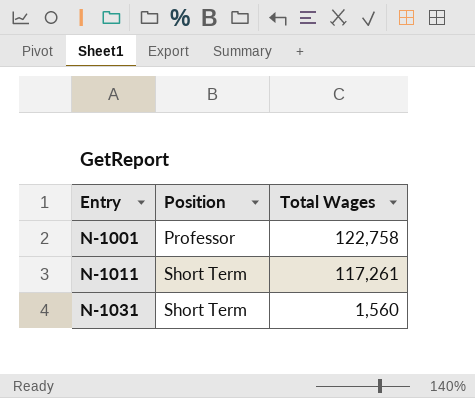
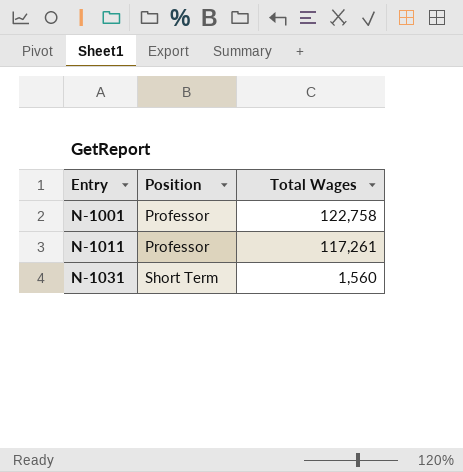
N-1011 | Position: Short Term -> Professor

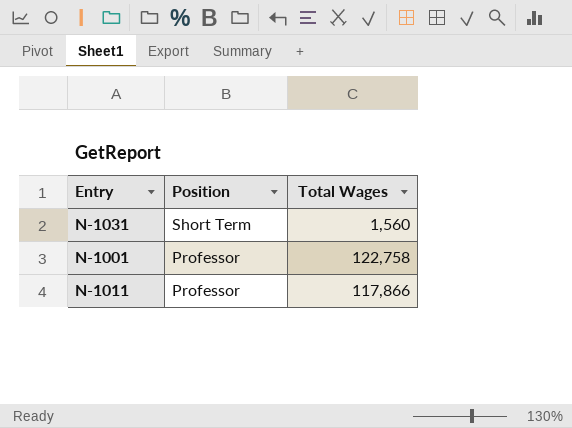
row order: Entry ascending -> Position descending
N-1011 | Total Wages: 117,261 -> 117,866

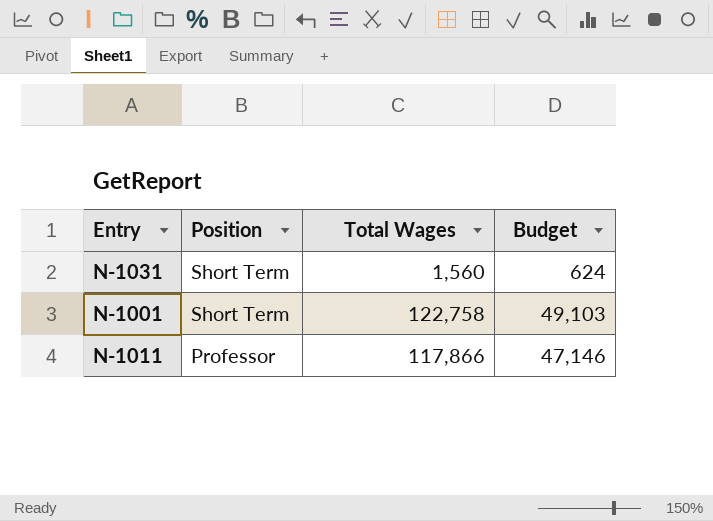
column Budget | formula: none -> [Total Wages] * 0.4
N-1001 | Position: Professor -> Short Term

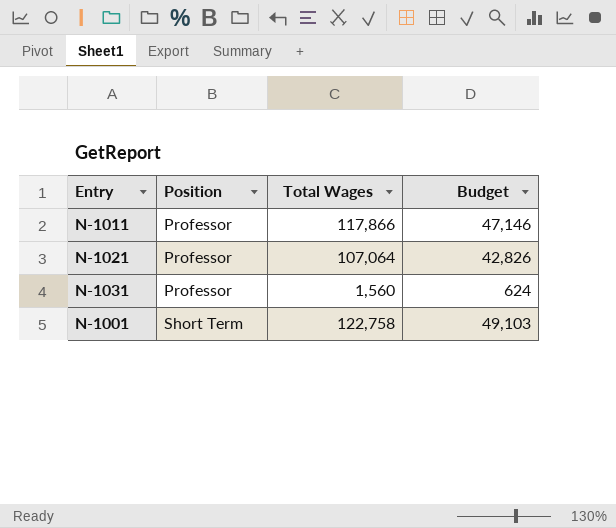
row order: Position descending -> Position ascending
row N-1021: none -> Professor | 107,064 | 42,826
N-1031 | Position: Short Term -> Professor

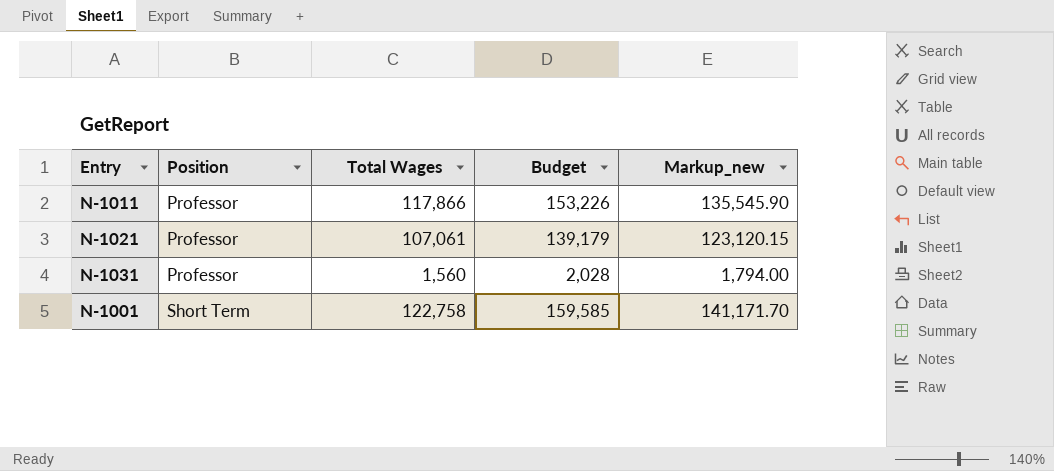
column Budget | formula: [Total Wages] * 0.4 -> [Total Wages] * 1.3
column Markup_new | formula: none -> [Total Wages] * 1.15
N-1021 | Total Wages: 107,064 -> 107,061

